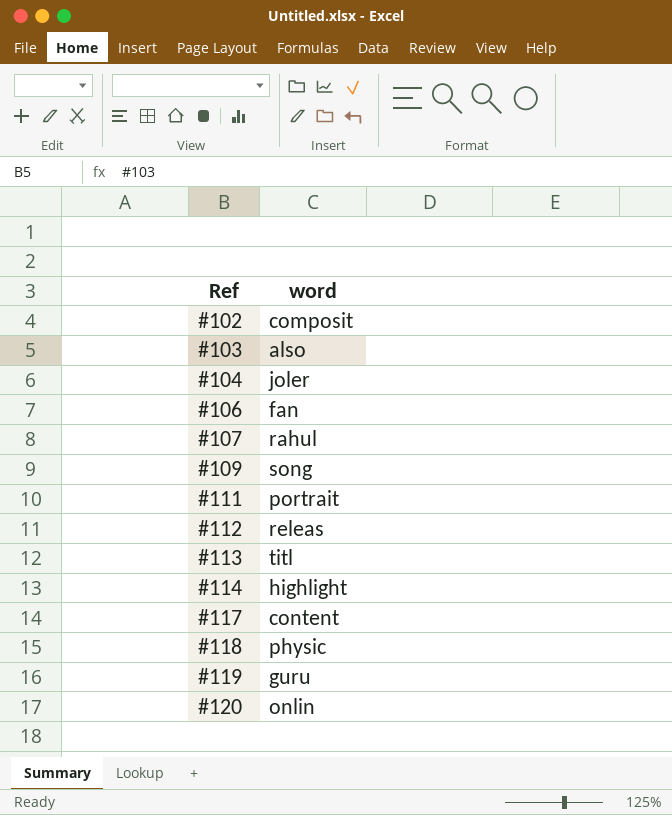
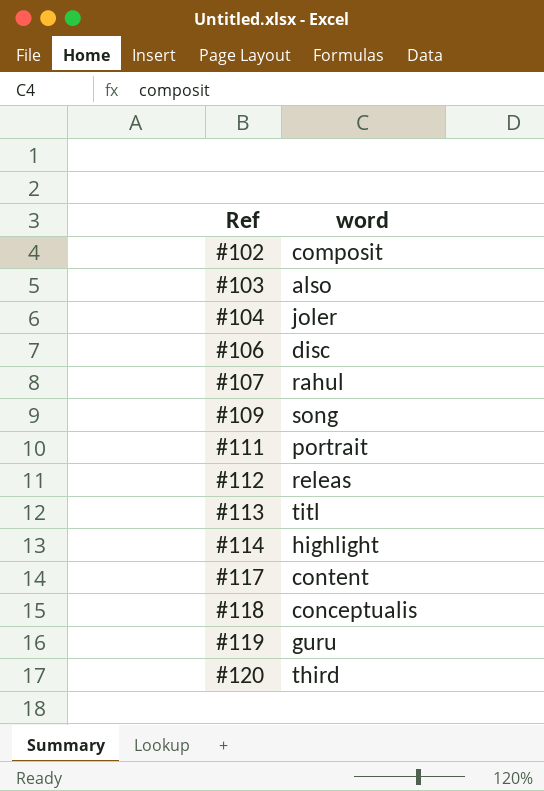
#106 | word: fan -> disc
#118 | word: physic -> conceptualis
#120 | word: onlin -> third

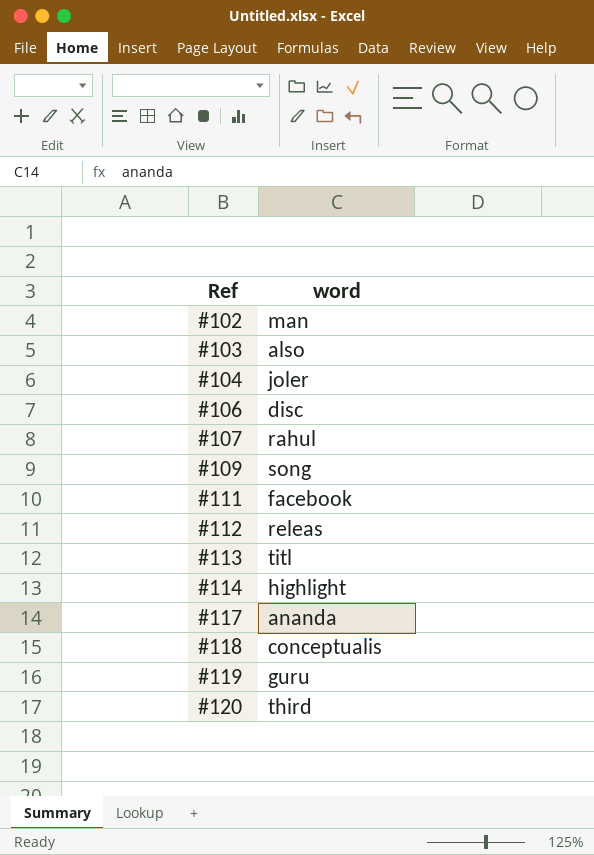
#102 | word: composit -> man
#111 | word: portrait -> facebook
#117 | word: content -> ananda

